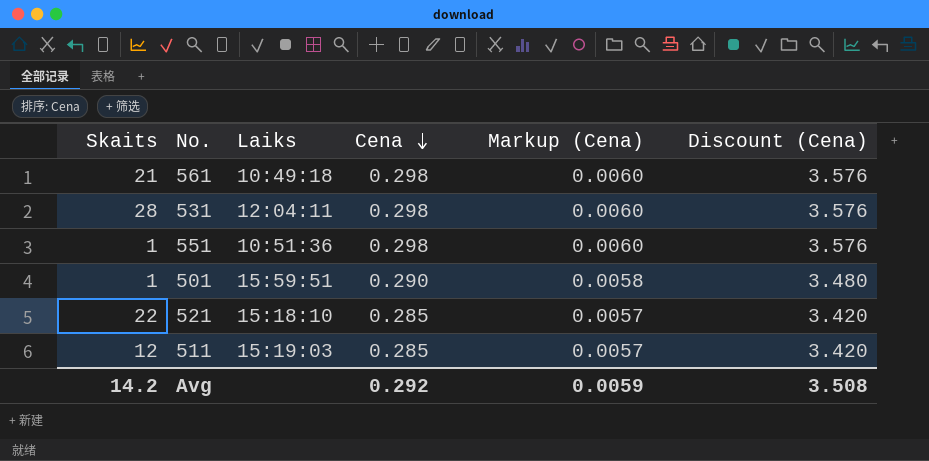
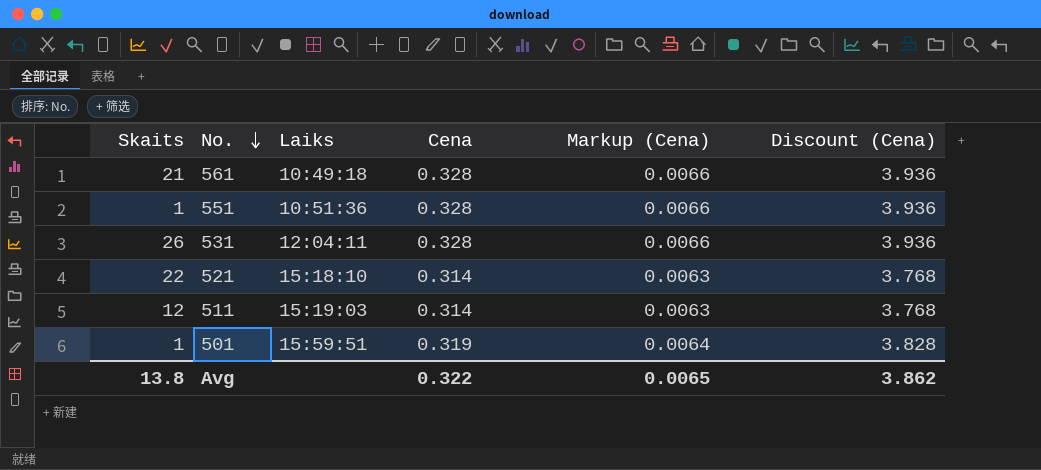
row order: Cena descending -> No. descending
561 | Cena: 0.298 -> 0.328
561 | Markup (Cena): 0.0060 -> 0.0066
561 | Discount (Cena): 3.576 -> 3.936
551 | Cena: 0.298 -> 0.328
551 | Markup (Cena): 0.0060 -> 0.0066
551 | Discount (Cena): 3.576 -> 3.936
531 | Skaits: 28 -> 26
531 | Cena: 0.298 -> 0.328
531 | Markup (Cena): 0.0060 -> 0.0066
531 | Discount (Cena): 3.576 -> 3.936
521 | Cena: 0.285 -> 0.314
521 | Markup (Cena): 0.0057 -> 0.0063
521 | Discount (Cena): 3.420 -> 3.768
511 | Cena: 0.285 -> 0.314
511 | Markup (Cena): 0.0057 -> 0.0063
511 | Discount (Cena): 3.420 -> 3.768
501 | Cena: 0.290 -> 0.319
501 | Markup (Cena): 0.0058 -> 0.0064
501 | Discount (Cena): 3.480 -> 3.828
Avg | Skaits: 14.2 -> 13.8
Avg | Cena: 0.292 -> 0.322
Avg | Markup (Cena): 0.0059 -> 0.0065
Avg | Discount (Cena): 3.508 -> 3.862

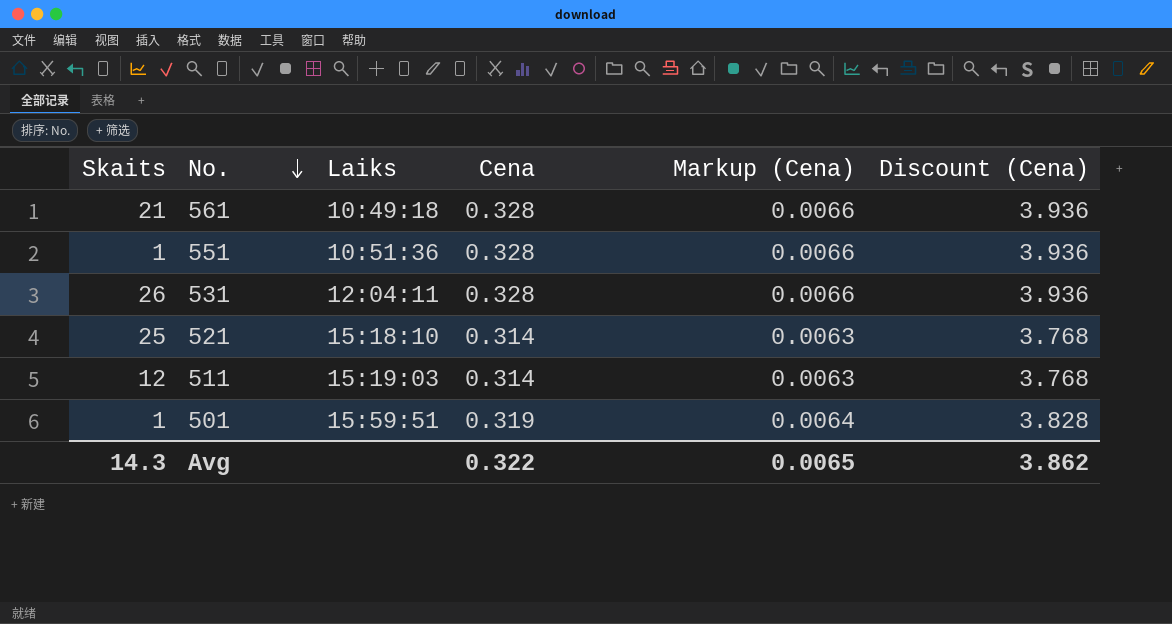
521 | Skaits: 22 -> 25
Avg | Skaits: 13.8 -> 14.3

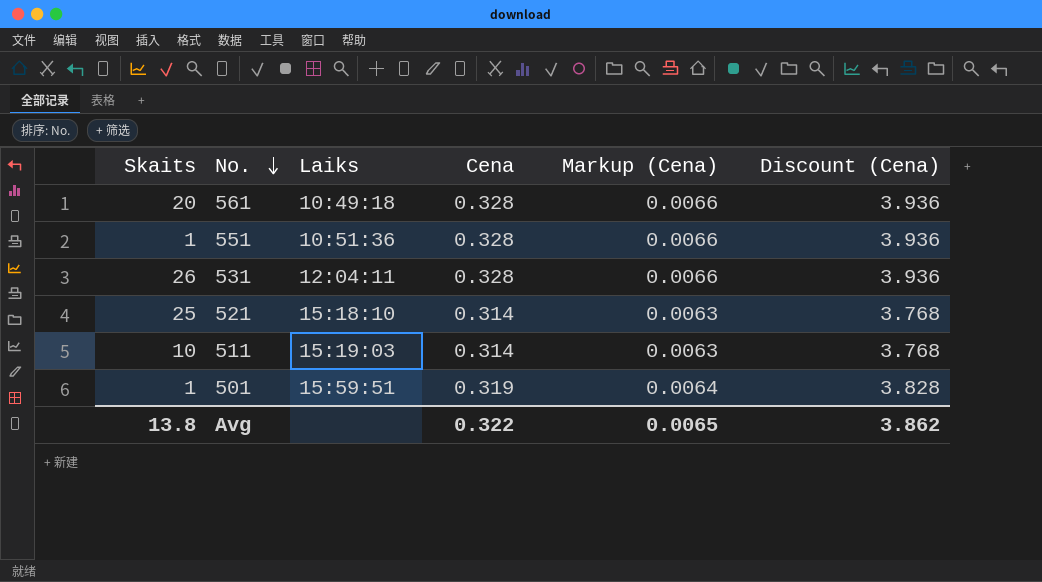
561 | Skaits: 21 -> 20
511 | Skaits: 12 -> 10
Avg | Skaits: 14.3 -> 13.8

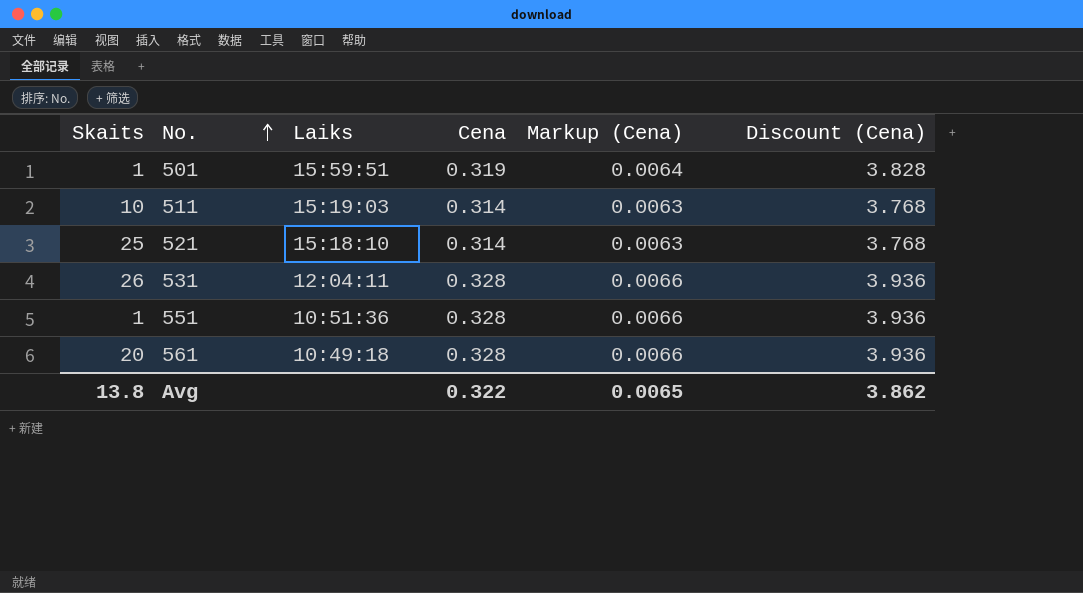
row order: No. descending -> No. ascending

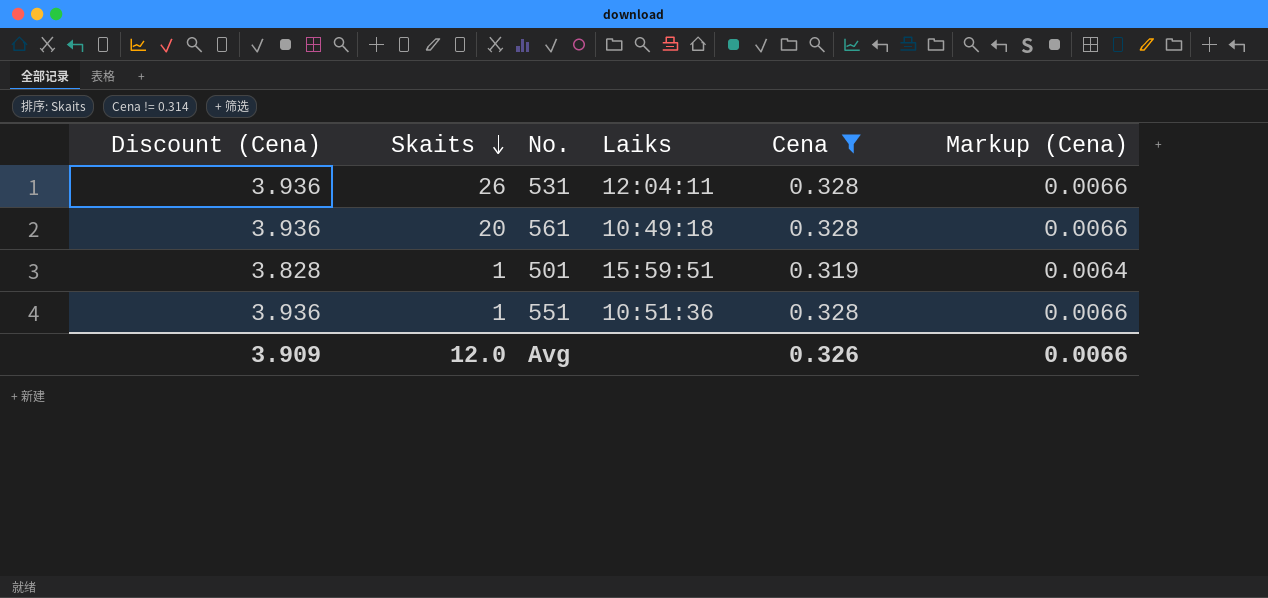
filter: none -> Cena != 0.314
row order: No. ascending -> Skaits descending
column Discount (Cena) | position: 6 -> 1
Avg | Discount (Cena): 3.862 -> 3.909
Avg | Skaits: 13.8 -> 12.0
Avg | Cena: 0.322 -> 0.326
Avg | Markup (Cena): 0.0065 -> 0.0066

